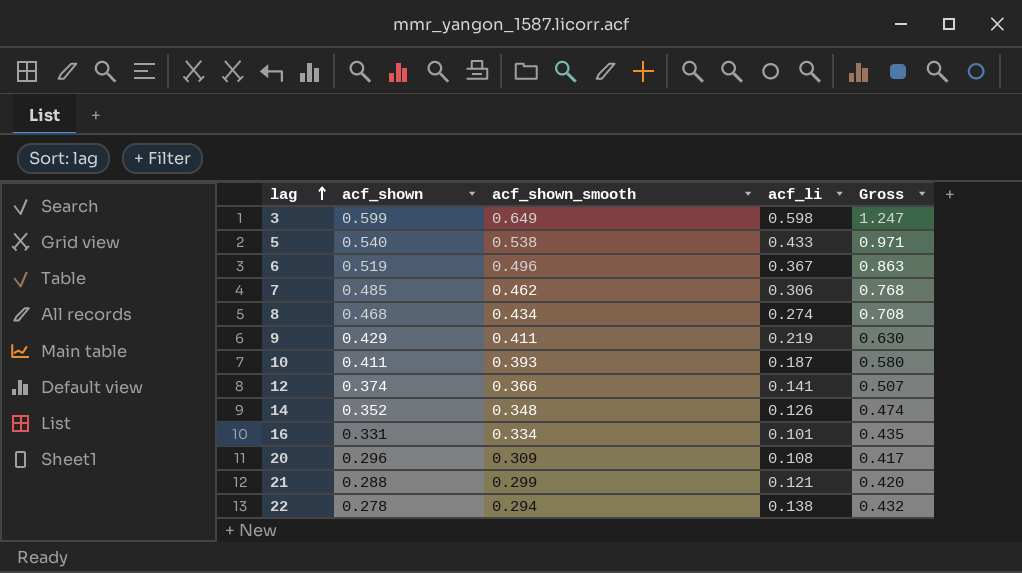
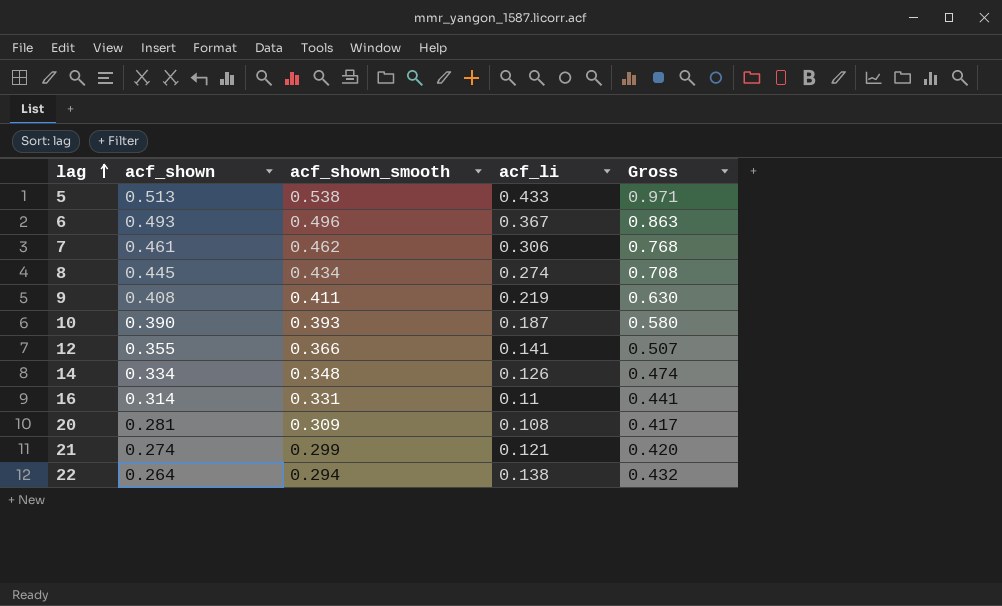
row 3: 0.599 | 0.649 | 0.598 | 1.247 -> none
5 | acf_shown: 0.540 -> 0.513
6 | acf_shown: 0.519 -> 0.493
7 | acf_shown: 0.485 -> 0.461
8 | acf_shown: 0.468 -> 0.445
9 | acf_shown: 0.429 -> 0.408
10 | acf_shown: 0.411 -> 0.390
12 | acf_shown: 0.374 -> 0.355
14 | acf_shown: 0.352 -> 0.334
16 | acf_shown: 0.331 -> 0.314
16 | acf_shown_smooth: 0.334 -> 0.331
16 | acf_li: 0.101 -> 0.11
16 | Gross: 0.435 -> 0.441
20 | acf_shown: 0.296 -> 0.281
21 | acf_shown: 0.288 -> 0.274
22 | acf_shown: 0.278 -> 0.264

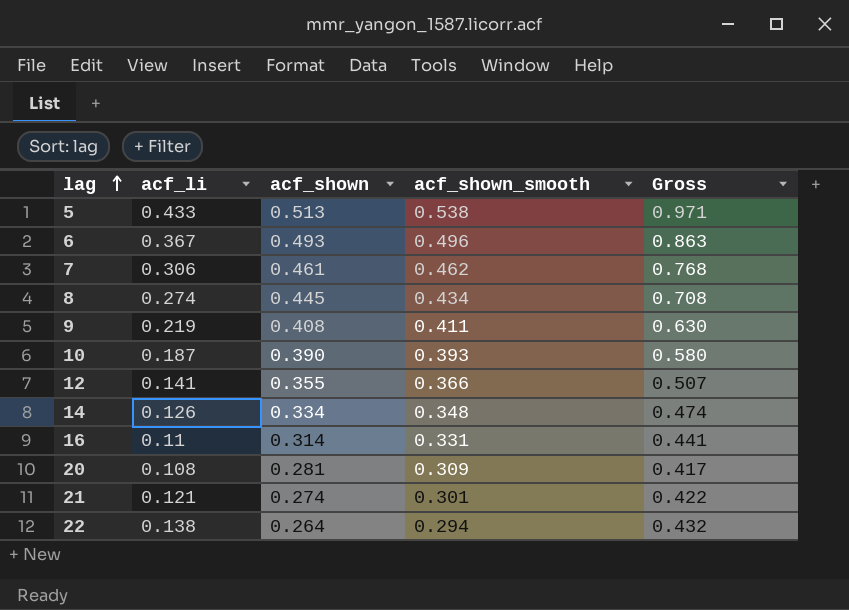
column acf_li | position: 4 -> 2
21 | acf_shown_smooth: 0.299 -> 0.301
21 | Gross: 0.420 -> 0.422

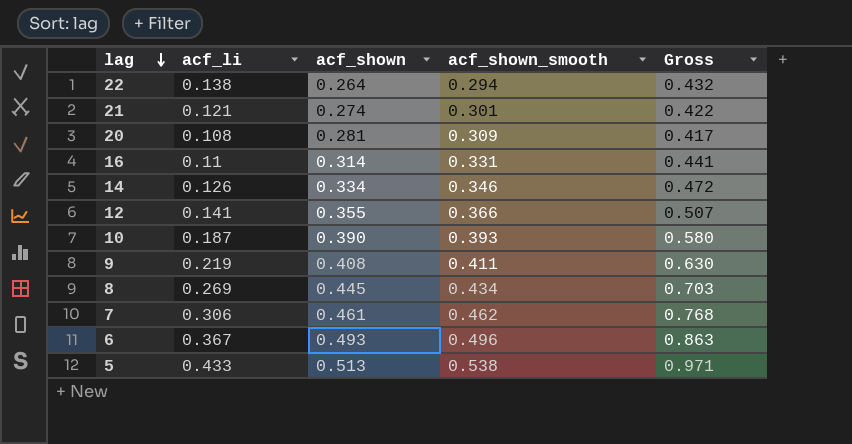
row order: lag ascending -> lag descending
14 | acf_shown_smooth: 0.348 -> 0.346
14 | Gross: 0.474 -> 0.472
8 | acf_li: 0.274 -> 0.269
8 | Gross: 0.708 -> 0.703

